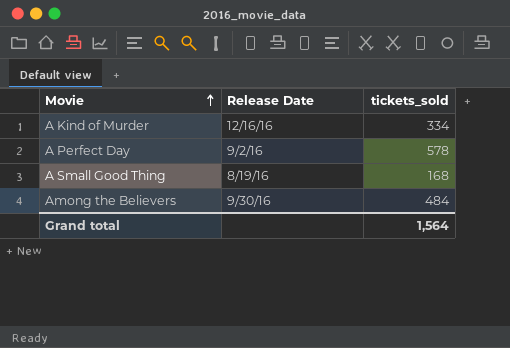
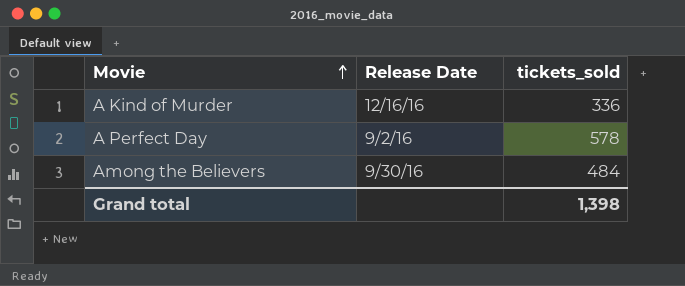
row A Small Good Thing: 8/19/16 | 168 -> none
A Kind of Murder | tickets_sold: 334 -> 336
Grand total | tickets_sold: 1,564 -> 1,398

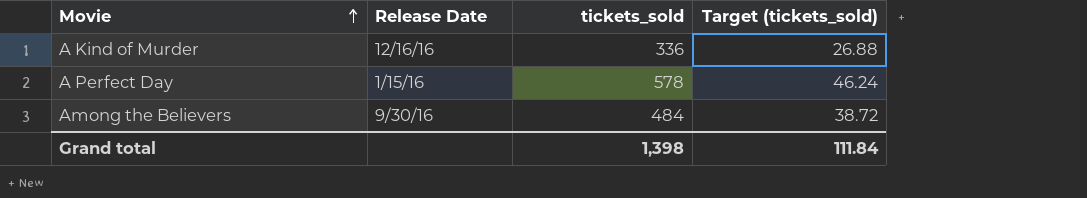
column Target (tickets_sold) | formula: none -> [tickets_sold] * 0.08
A Perfect Day | Release Date: 9/2/16 -> 1/15/16

